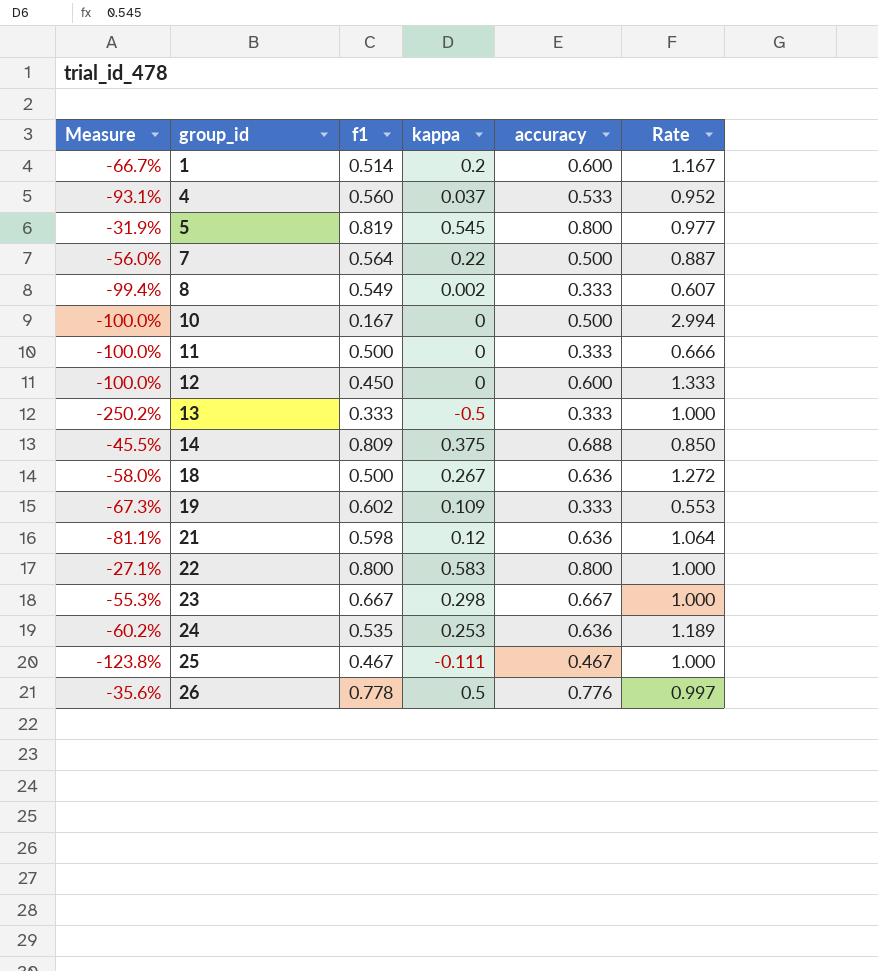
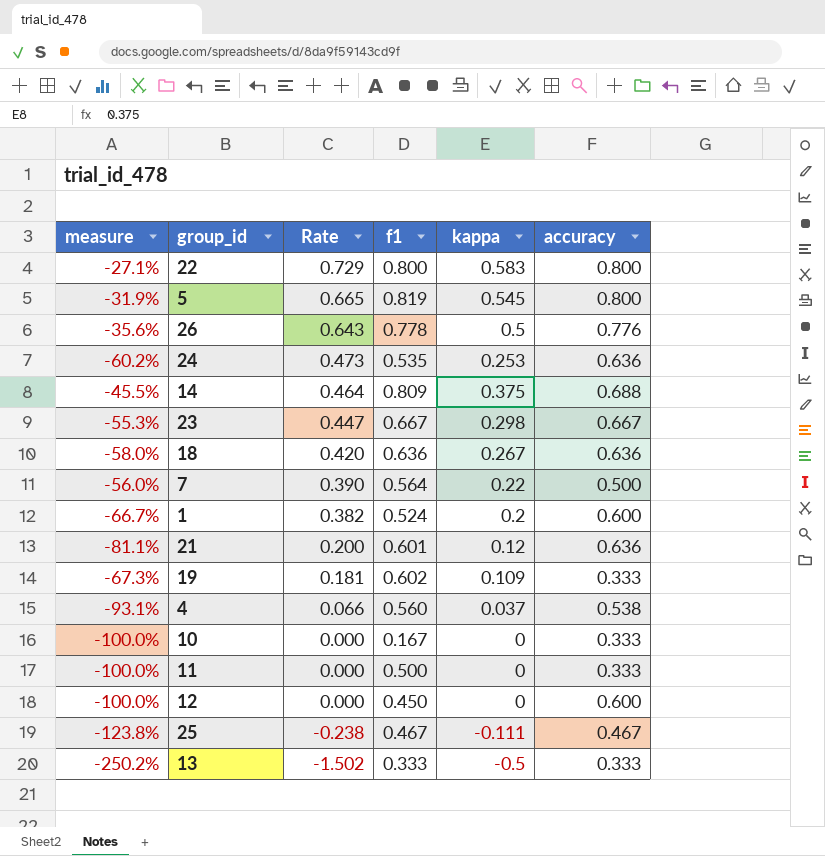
row order: group_id ascending -> Rate descending
column name: Measure -> measure
column Rate | formula: [accuracy] / [f1] -> [kappa] / [f1]
column Rate | position: 6 -> 3
row 8: -99.4% | 0.549 | 0.002 | 0.333 | 0.607 -> none
18 | f1: 0.500 -> 0.636
1 | f1: 0.514 -> 0.524
21 | f1: 0.598 -> 0.601
4 | accuracy: 0.533 -> 0.538
10 | accuracy: 0.500 -> 0.333

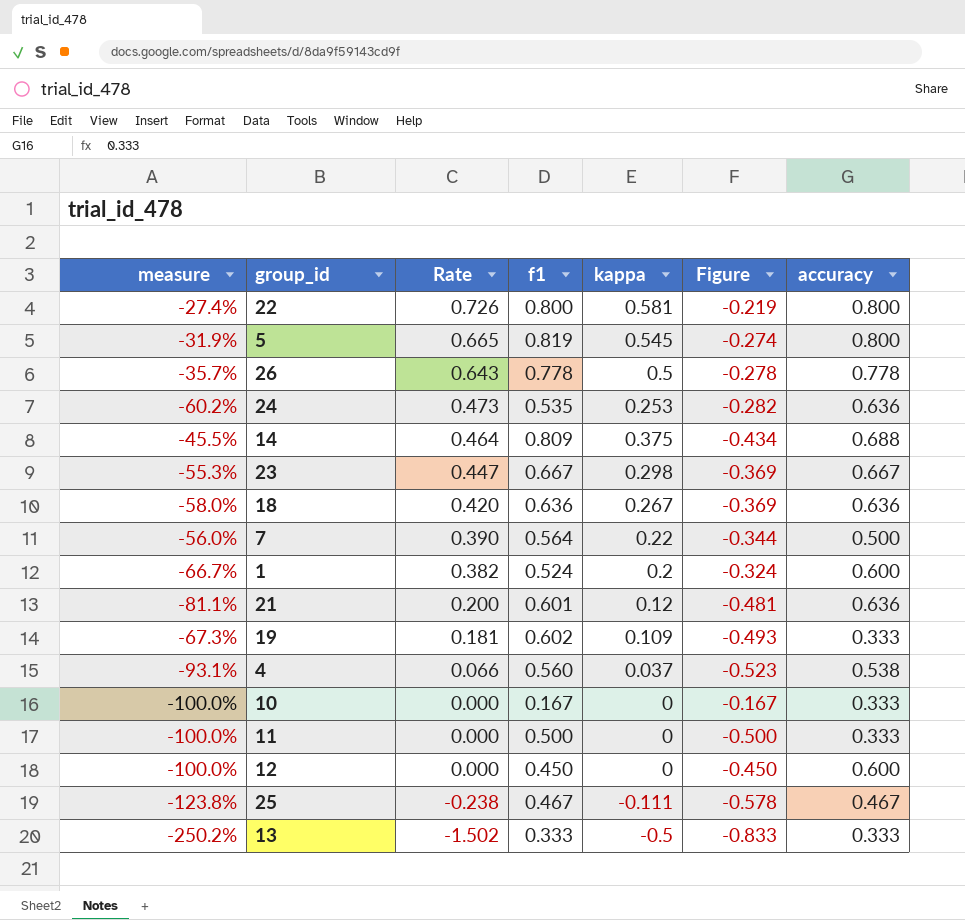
column Figure | formula: none -> [kappa] - [f1]
22 | measure: -27.1% -> -27.4%
22 | Rate: 0.729 -> 0.726
22 | kappa: 0.583 -> 0.581
26 | measure: -35.6% -> -35.7%
26 | accuracy: 0.776 -> 0.778

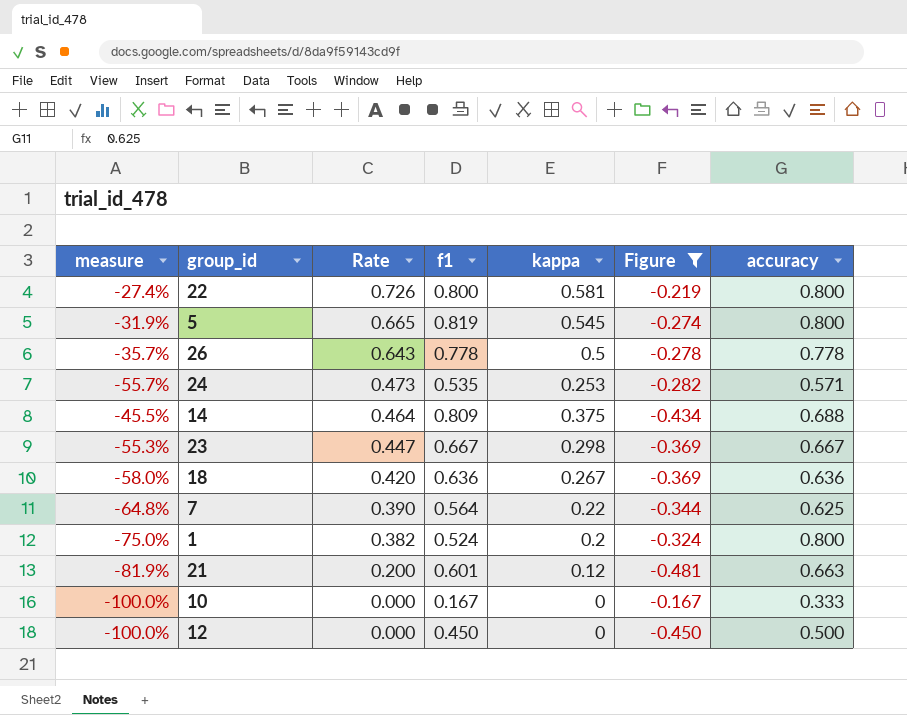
filter: none -> Figure >= -0.481
24 | measure: -60.2% -> -55.7%
24 | accuracy: 0.636 -> 0.571
7 | measure: -56.0% -> -64.8%
7 | accuracy: 0.500 -> 0.625
1 | measure: -66.7% -> -75.0%
1 | accuracy: 0.600 -> 0.800
21 | measure: -81.1% -> -81.9%
21 | accuracy: 0.636 -> 0.663
12 | accuracy: 0.600 -> 0.500

